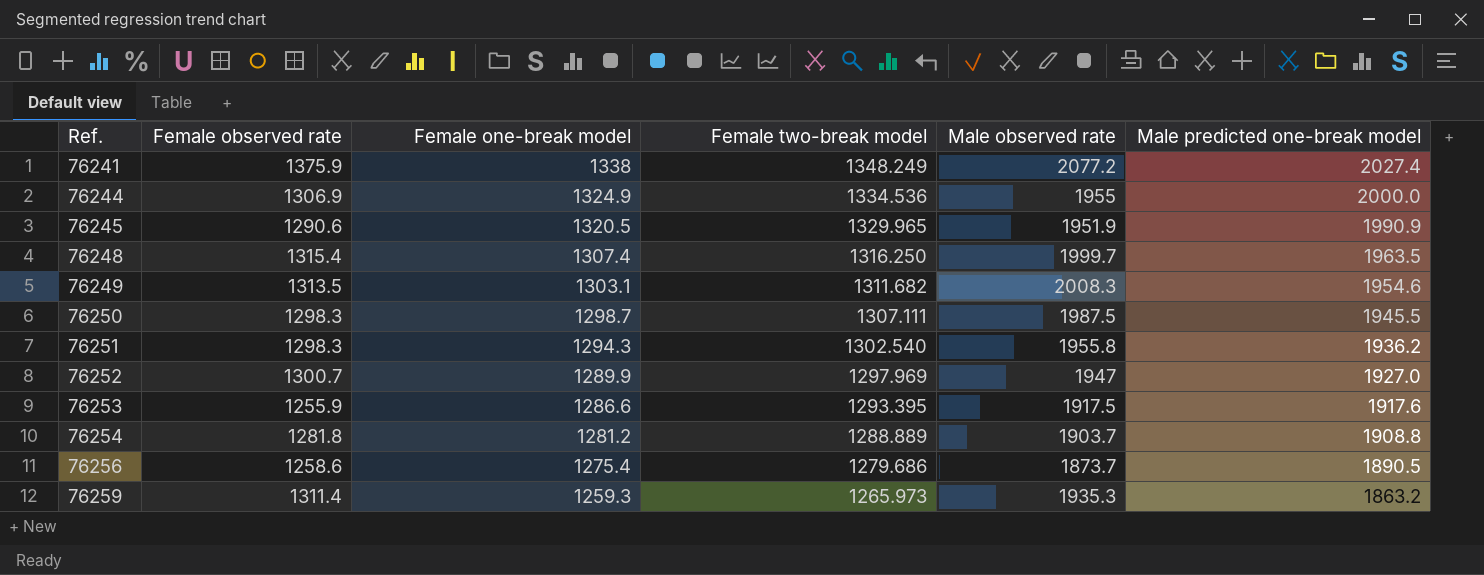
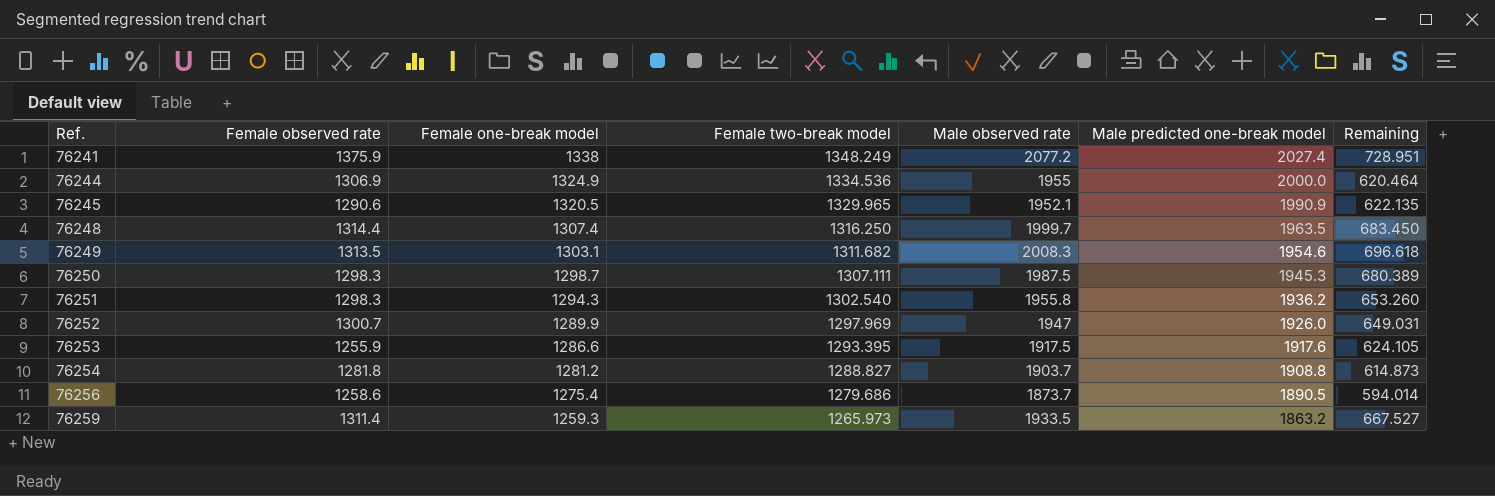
column Remaining | formula: none -> [Male observed rate] - [Female two-break model]
76245 | Male observed rate: 1951.9 -> 1952.1
76248 | Female observed rate: 1315.4 -> 1314.4
76250 | Male predicted one-break model: 1945.5 -> 1945.3
76252 | Male predicted one-break model: 1927.0 -> 1926.0
76254 | Female two-break model: 1288.889 -> 1288.827
76259 | Male observed rate: 1935.3 -> 1933.5

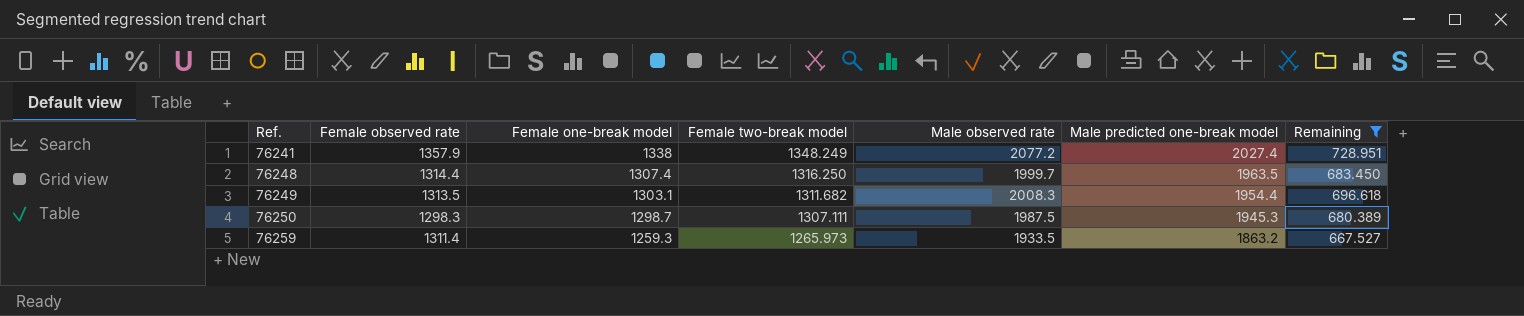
filter: none -> Remaining >= 667.527
76241 | Female observed rate: 1375.9 -> 1357.9
76249 | Male predicted one-break model: 1954.6 -> 1954.4

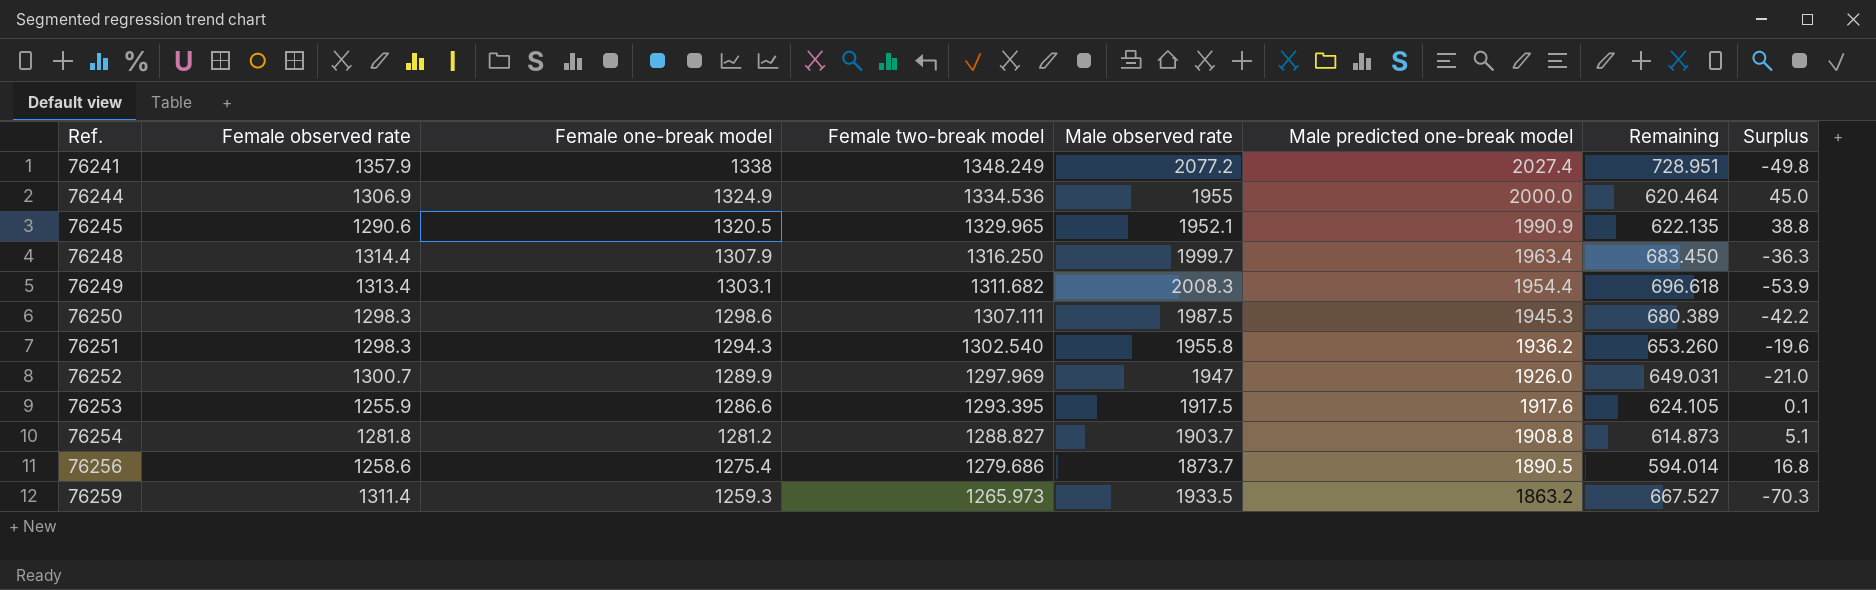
filter: Remaining >= 667.527 -> none
column Surplus | formula: none -> [Male predicted one-break model] - [Male observed rate]
76248 | Female one-break model: 1307.4 -> 1307.9
76248 | Male predicted one-break model: 1963.5 -> 1963.4
76249 | Female observed rate: 1313.5 -> 1313.4
76250 | Female one-break model: 1298.7 -> 1298.6

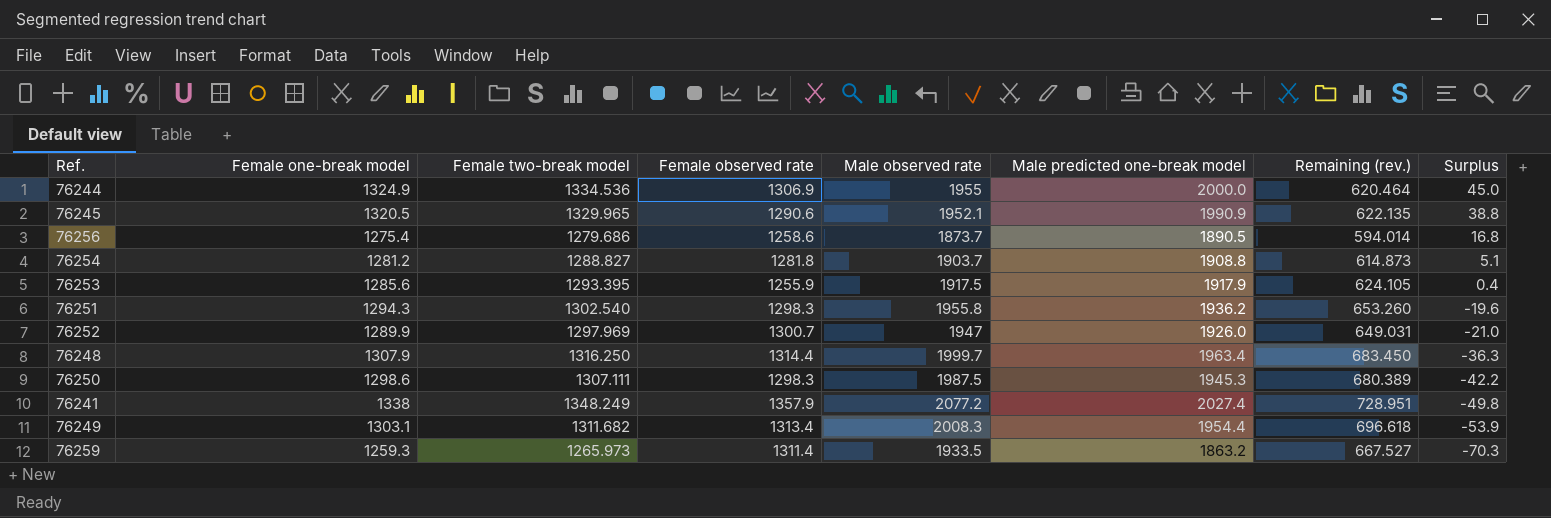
row order: Ref. ascending -> Surplus descending
column Female observed rate | position: 2 -> 4
column name: Remaining -> Remaining (rev.)
76253 | Female one-break model: 1286.6 -> 1285.6
76253 | Male predicted one-break model: 1917.6 -> 1917.9
76253 | Surplus: 0.1 -> 0.4

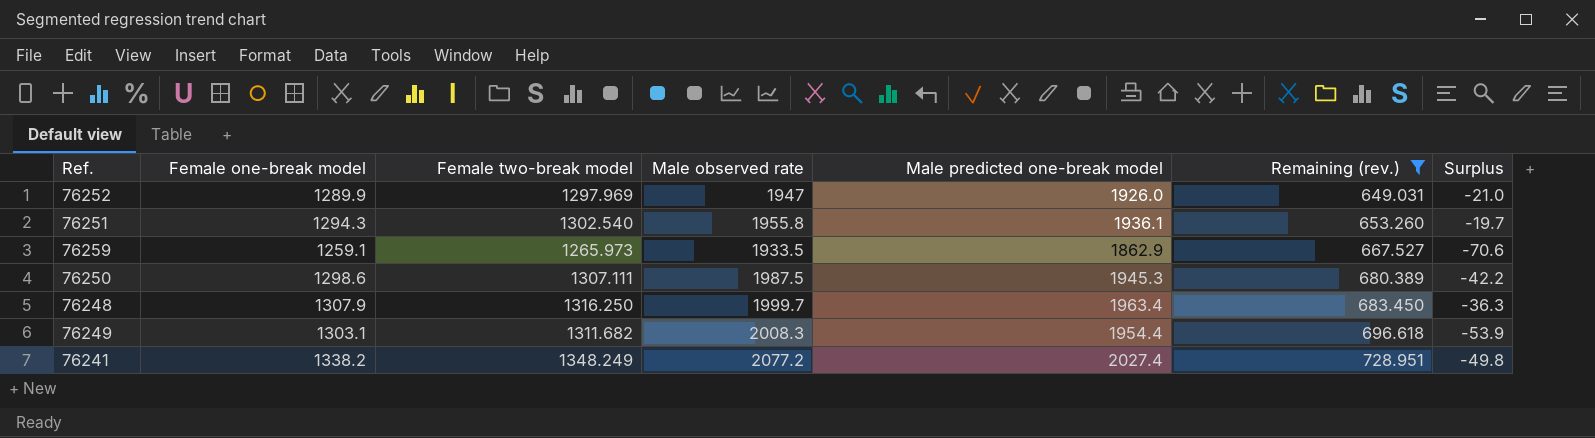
filter: none -> Remaining (rev.) >= 649.031
row order: Surplus descending -> Remaining (rev.) ascending
column Female observed rate | position: 4 -> none
76251 | Male predicted one-break model: 1936.2 -> 1936.1
76251 | Surplus: -19.6 -> -19.7
76259 | Female one-break model: 1259.3 -> 1259.1
76259 | Male predicted one-break model: 1863.2 -> 1862.9
76259 | Surplus: -70.3 -> -70.6
76241 | Female one-break model: 1338 -> 1338.2

